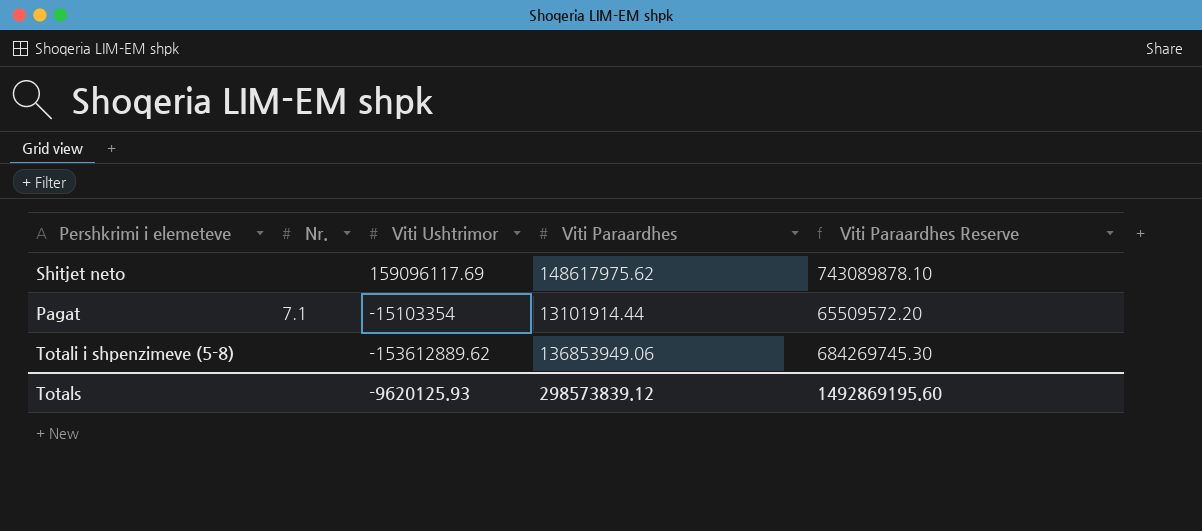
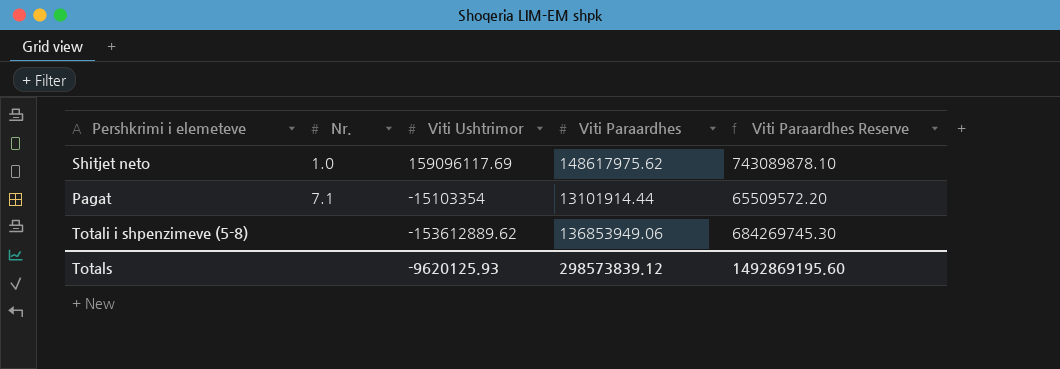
Shitjet neto | Nr.: none -> 1.0

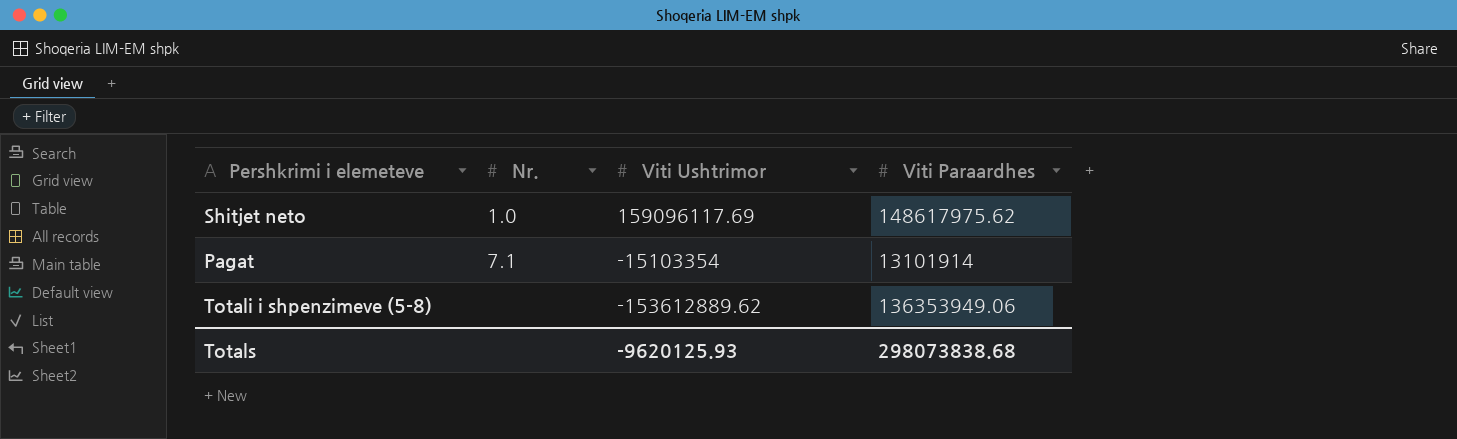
column Viti Paraardhes Reserve | formula: [Viti Paraardhes] * 5 -> none
Pagat | Viti Paraardhes: 13101914.44 -> 13101914
Totali i shpenzimeve (5-8) | Viti Paraardhes: 136853949.06 -> 136353949.06
Totals | Viti Paraardhes: 298573839.12 -> 298073838.68

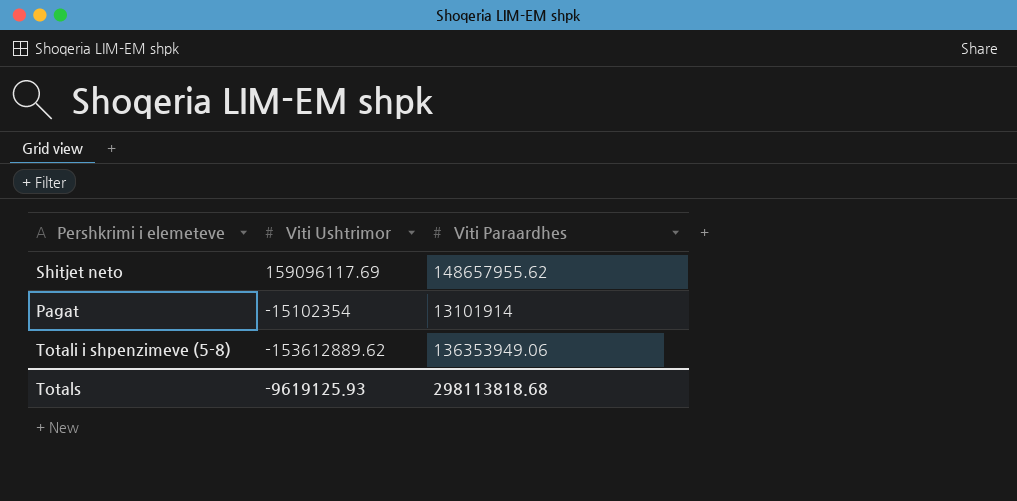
column Nr. | position: 2 -> none
Shitjet neto | Viti Paraardhes: 148617975.62 -> 148657955.62
Pagat | Viti Ushtrimor: -15103354 -> -15102354
Totals | Viti Ushtrimor: -9620125.93 -> -9619125.93
Totals | Viti Paraardhes: 298073838.68 -> 298113818.68

